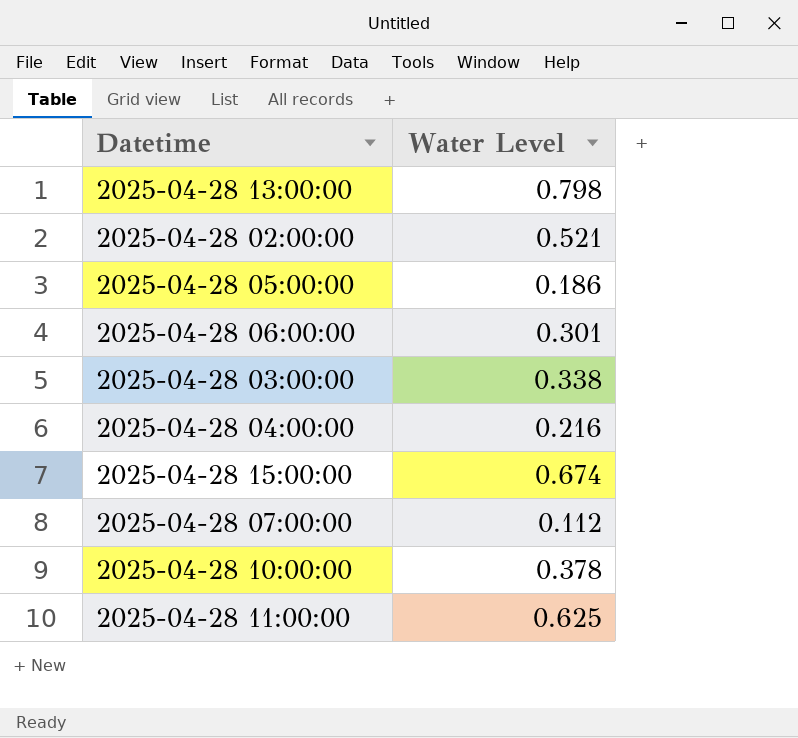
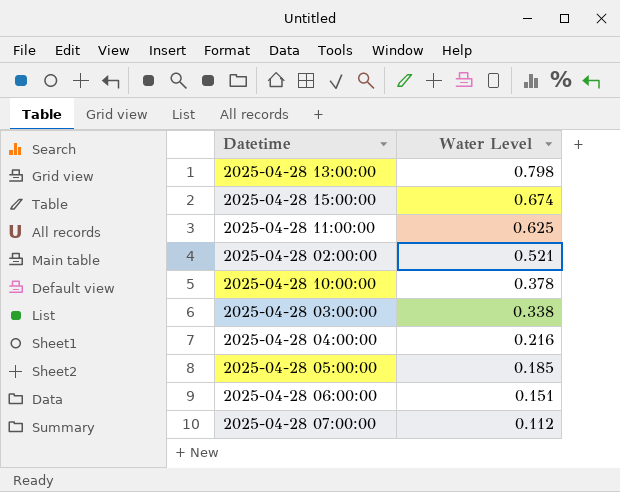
row order: none -> Water Level descending
2025-04-28 05:00:00 | Water Level: 0.186 -> 0.185
2025-04-28 06:00:00 | Water Level: 0.301 -> 0.151

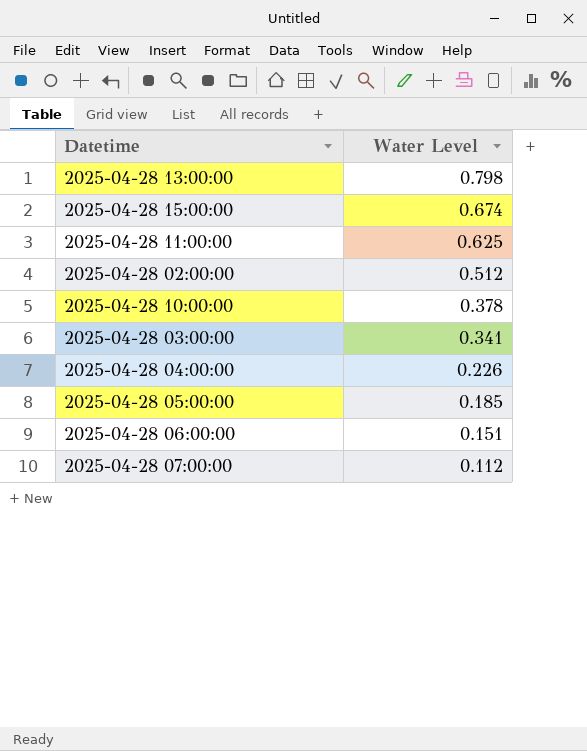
2025-04-28 02:00:00 | Water Level: 0.521 -> 0.512
2025-04-28 03:00:00 | Water Level: 0.338 -> 0.341
2025-04-28 04:00:00 | Water Level: 0.216 -> 0.226

